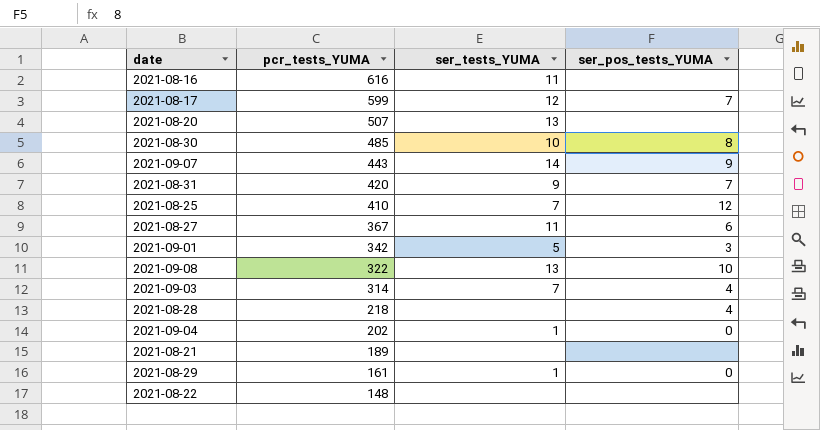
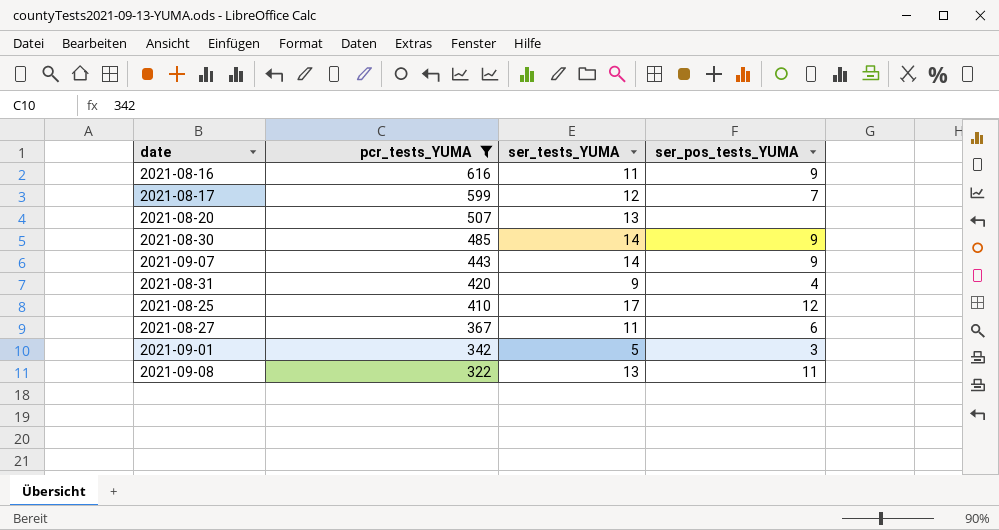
filter: none -> pcr_tests_YUMA >= 322
2021-08-16 | ser_pos_tests_YUMA: none -> 9
2021-08-30 | ser_tests_YUMA: 10 -> 14
2021-08-30 | ser_pos_tests_YUMA: 8 -> 9
2021-08-31 | ser_pos_tests_YUMA: 7 -> 4
2021-08-25 | ser_tests_YUMA: 7 -> 17
2021-09-08 | ser_pos_tests_YUMA: 10 -> 11

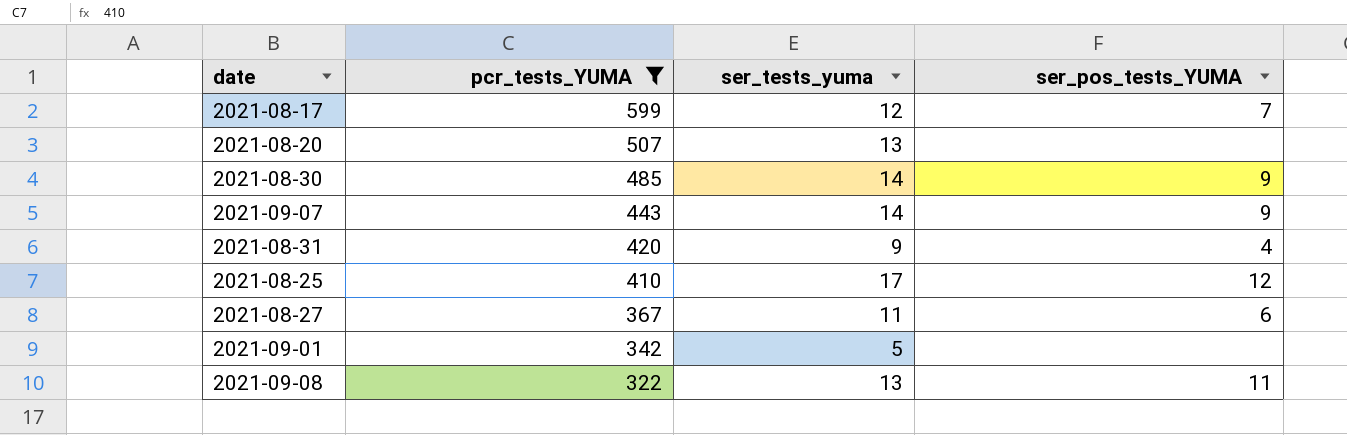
column name: ser_tests_YUMA -> ser_tests_yuma
row 2021-08-16: 616 | 11 | 9 -> none
2021-09-01 | ser_pos_tests_YUMA: 3 -> none

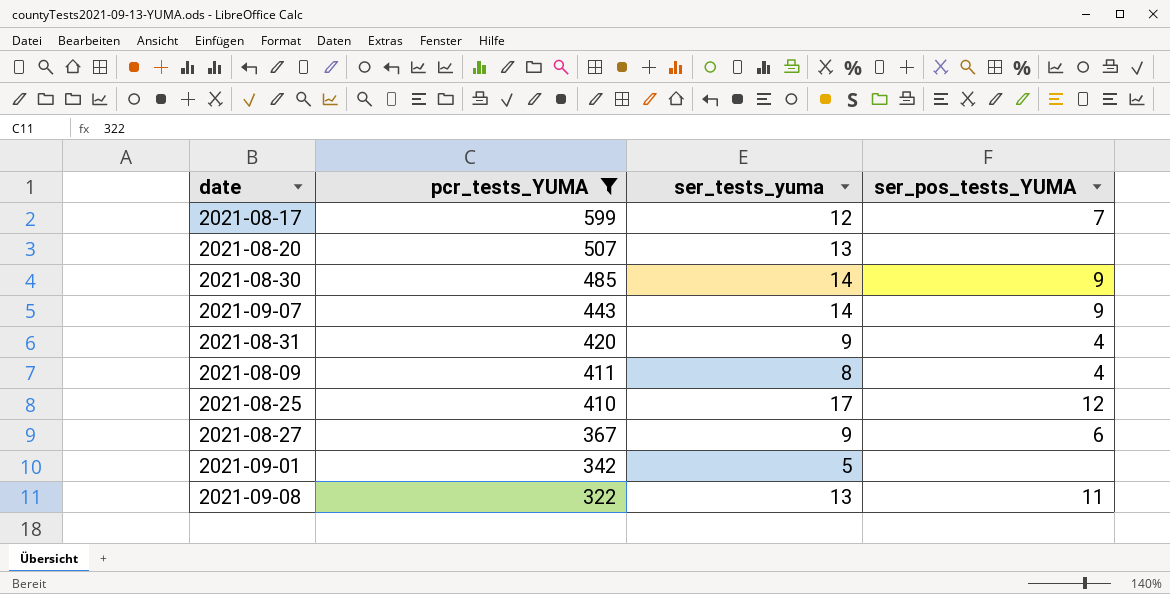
row 2021-08-09: none -> 411 | 8 | 4
2021-08-27 | ser_tests_yuma: 11 -> 9

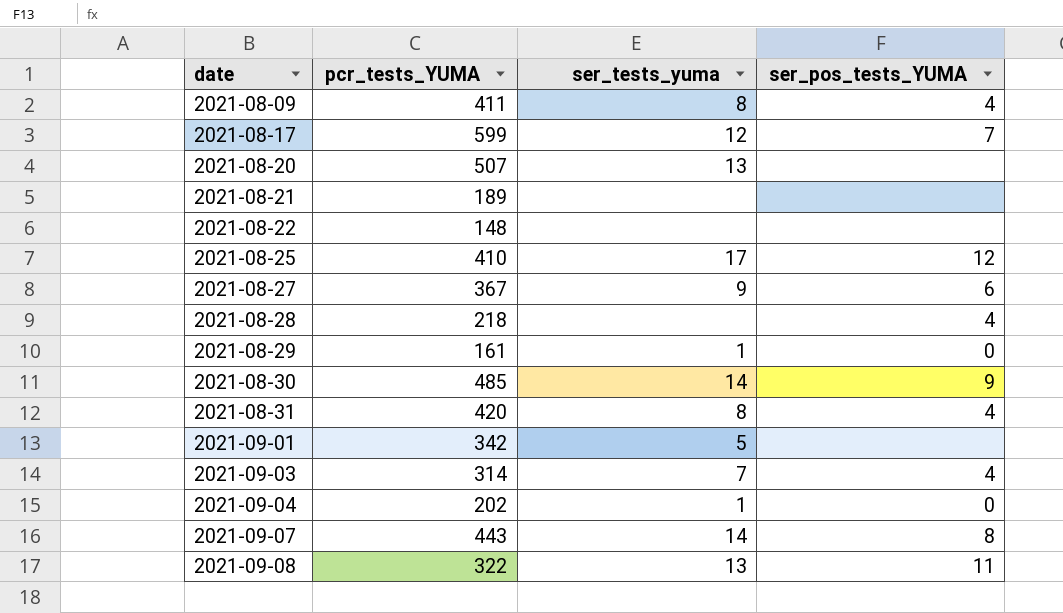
filter: pcr_tests_YUMA >= 322 -> none
row order: pcr_tests_YUMA descending -> date ascending
2021-08-31 | ser_tests_yuma: 9 -> 8
2021-09-07 | ser_pos_tests_YUMA: 9 -> 8

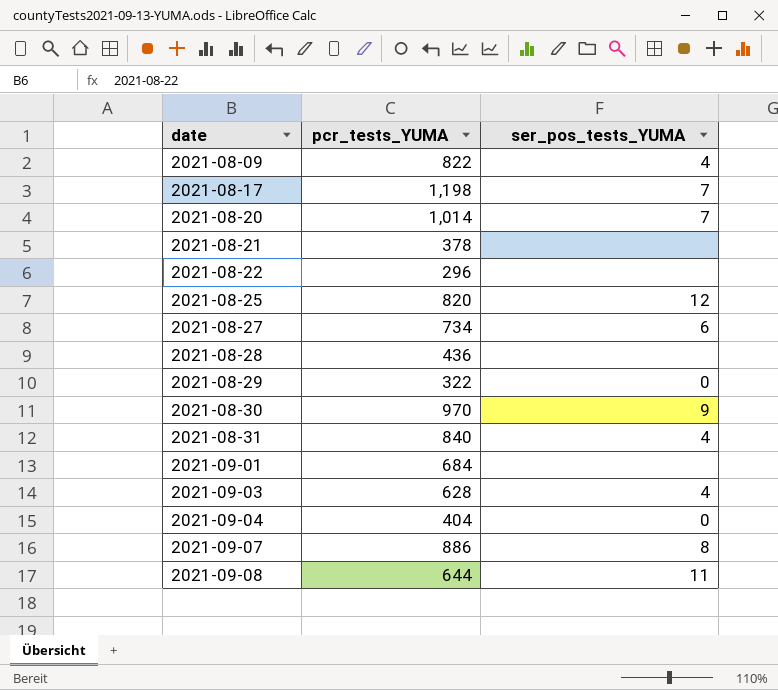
column ser_tests_yuma | position: 3 -> none
2021-08-09 | pcr_tests_YUMA: 411 -> 822
2021-08-17 | pcr_tests_YUMA: 599 -> 1,198
2021-08-20 | pcr_tests_YUMA: 507 -> 1,014
2021-08-20 | ser_pos_tests_YUMA: none -> 7
2021-08-21 | pcr_tests_YUMA: 189 -> 378
2021-08-22 | pcr_tests_YUMA: 148 -> 296
2021-08-25 | pcr_tests_YUMA: 410 -> 820
2021-08-27 | pcr_tests_YUMA: 367 -> 734
2021-08-28 | pcr_tests_YUMA: 218 -> 436
2021-08-28 | ser_pos_tests_YUMA: 4 -> none
2021-08-29 | pcr_tests_YUMA: 161 -> 322
2021-08-30 | pcr_tests_YUMA: 485 -> 970
2021-08-31 | pcr_tests_YUMA: 420 -> 840
2021-09-01 | pcr_tests_YUMA: 342 -> 684
2021-09-03 | pcr_tests_YUMA: 314 -> 628
2021-09-04 | pcr_tests_YUMA: 202 -> 404
2021-09-07 | pcr_tests_YUMA: 443 -> 886
2021-09-08 | pcr_tests_YUMA: 322 -> 644

